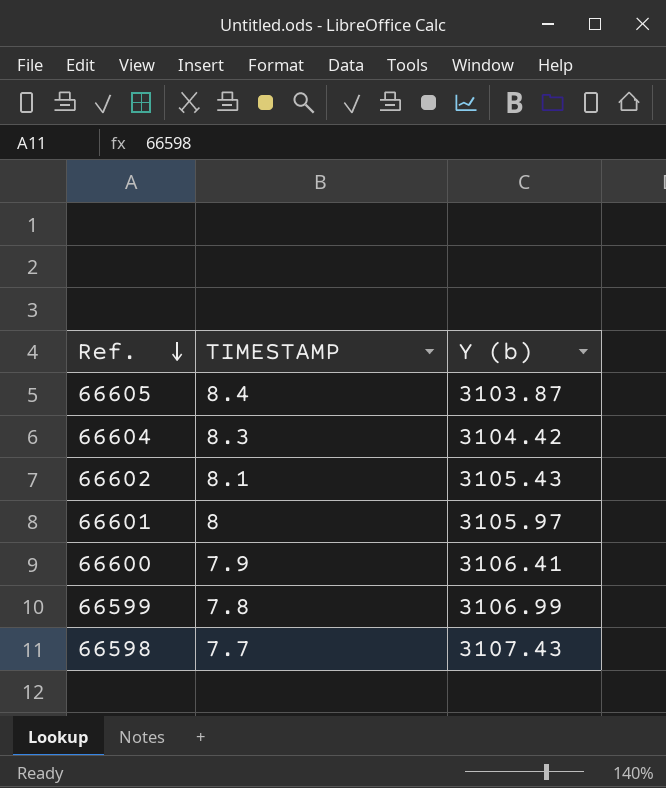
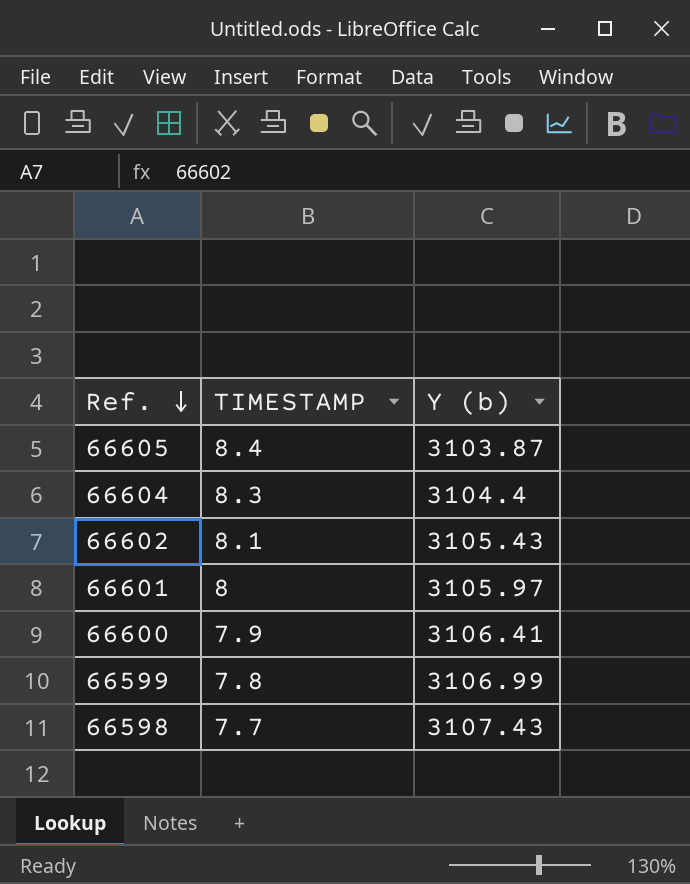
66604 | Y (b): 3104.42 -> 3104.4

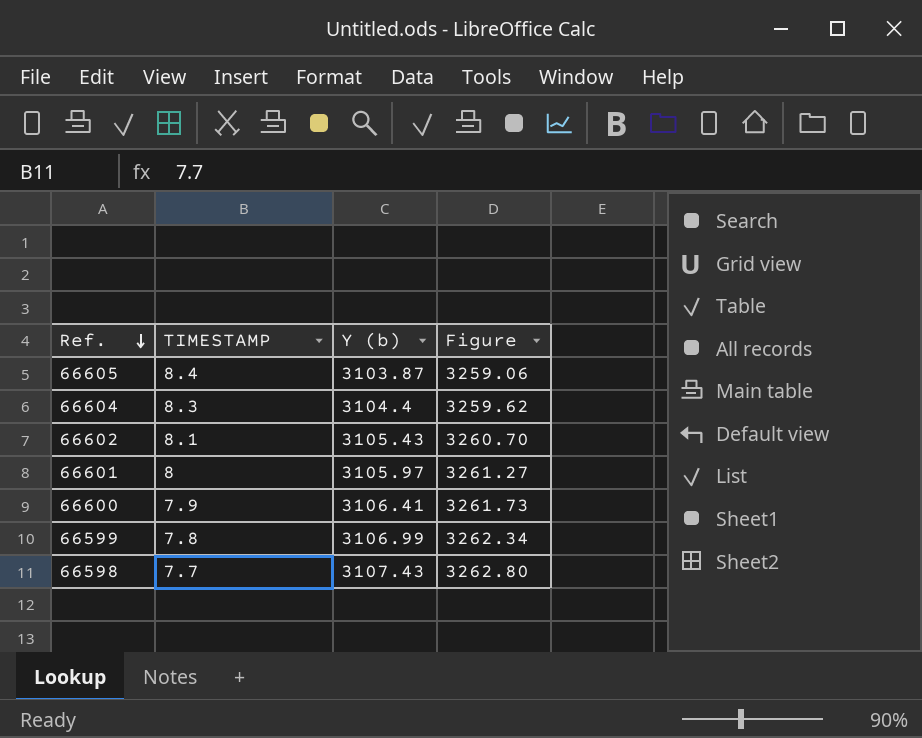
column Figure | formula: none -> [Y (b)] * 1.05

